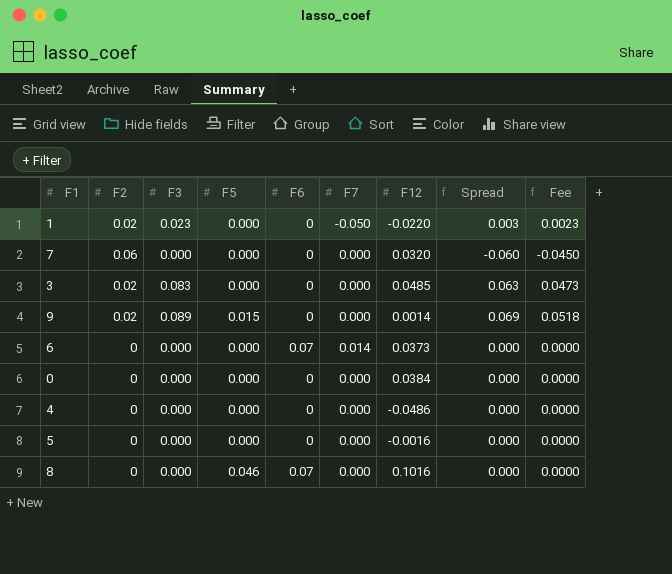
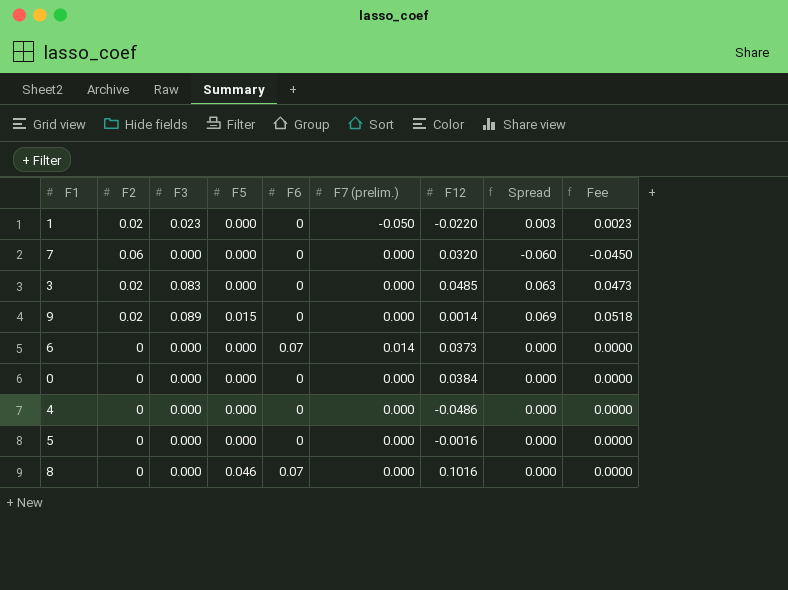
column name: F7 -> F7 (prelim.)

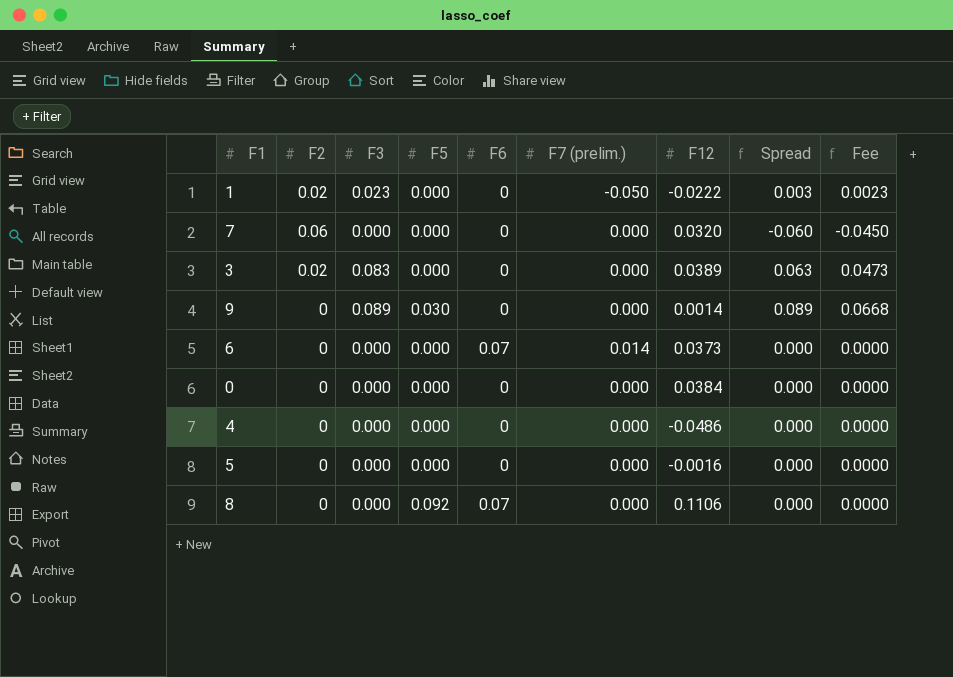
1 | F12: -0.0220 -> -0.0222
3 | F12: 0.0485 -> 0.0389
9 | F2: 0.02 -> 0
9 | F5: 0.015 -> 0.030
9 | Spread: 0.069 -> 0.089
9 | Fee: 0.0518 -> 0.0668
8 | F5: 0.046 -> 0.092
8 | F12: 0.1016 -> 0.1106

